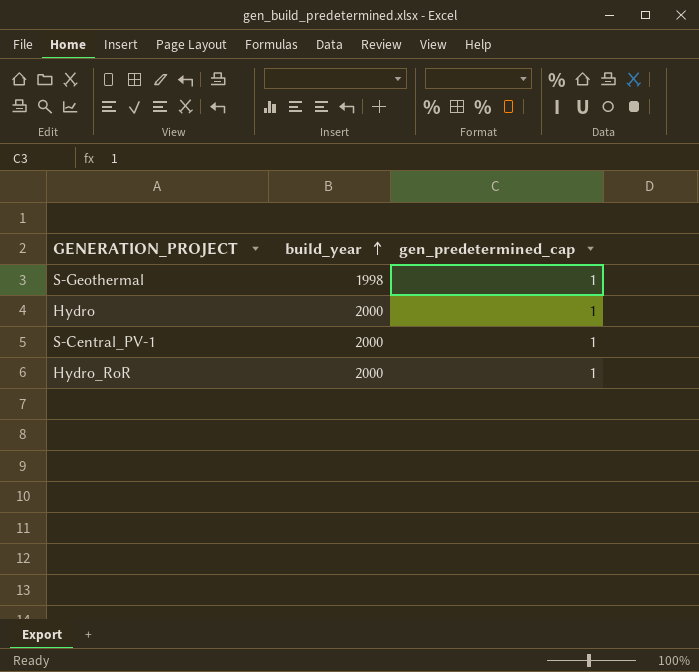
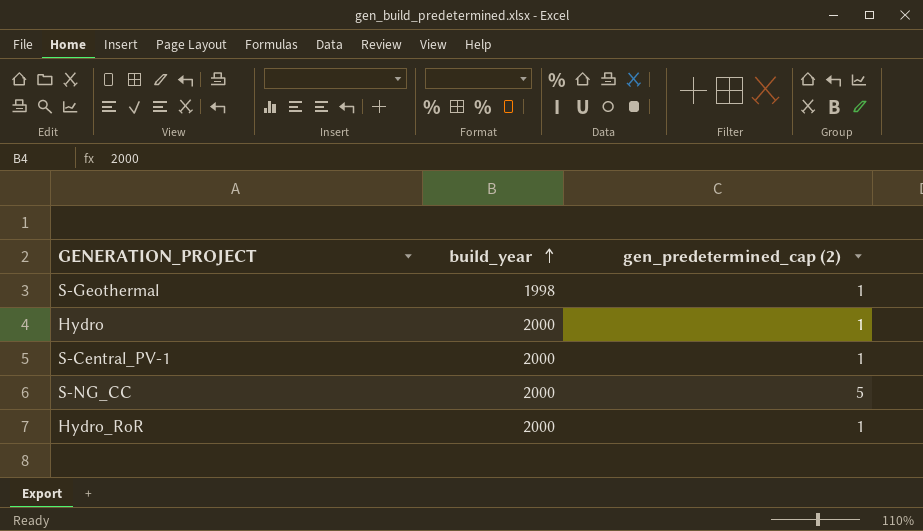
column name: gen_predetermined_cap -> gen_predetermined_cap (2)
row S-NG_CC: none -> 2000 | 5

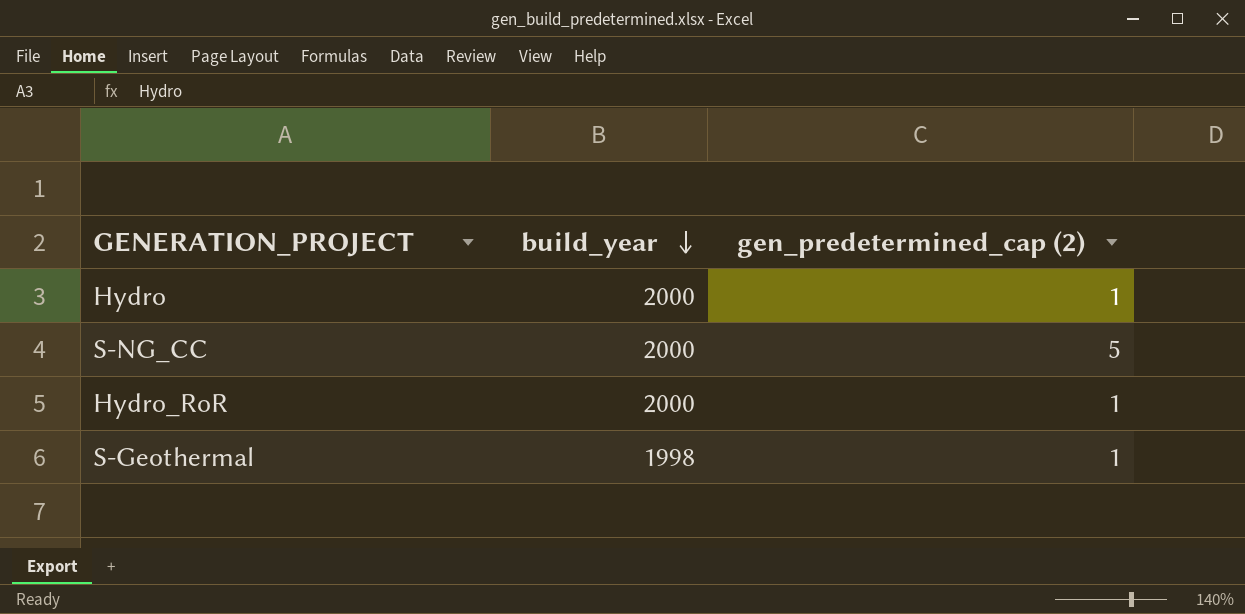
row order: build_year ascending -> build_year descending
row S-Central_PV-1: 2000 | 1 -> none

